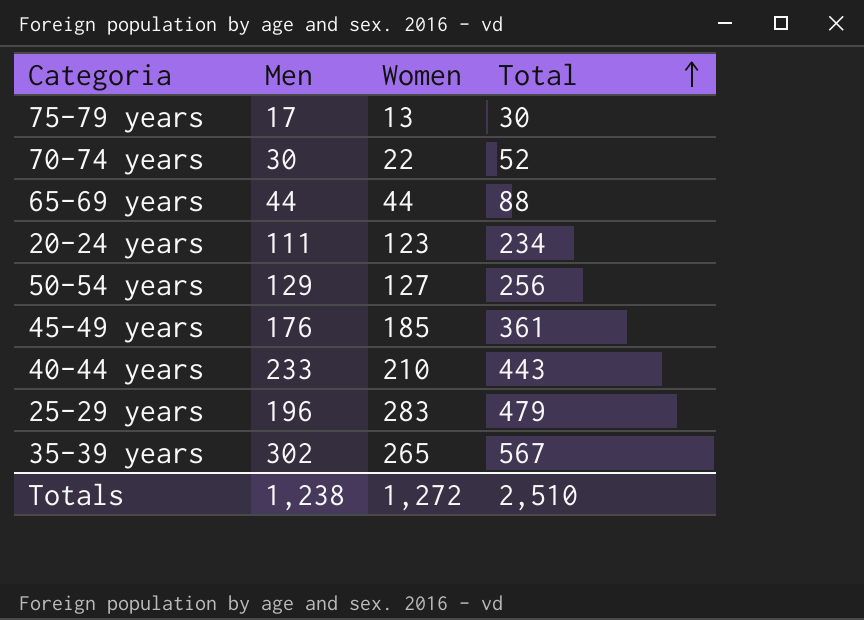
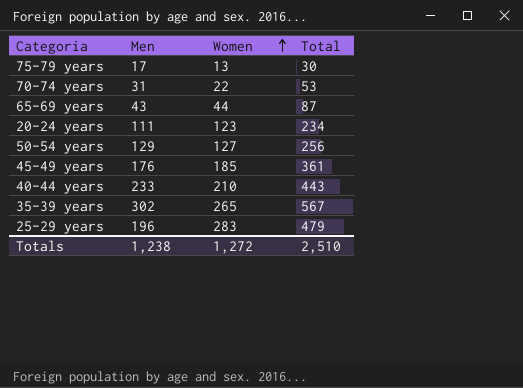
row order: Total ascending -> Women ascending
70-74 years | Men: 30 -> 31
70-74 years | Total: 52 -> 53
65-69 years | Men: 44 -> 43
65-69 years | Total: 88 -> 87

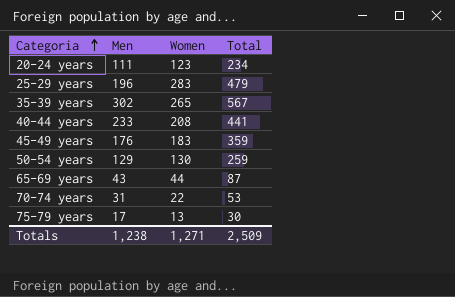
row order: Women ascending -> Categoria ascending
40-44 years | Women: 210 -> 208
40-44 years | Total: 443 -> 441
45-49 years | Women: 185 -> 183
45-49 years | Total: 361 -> 359
50-54 years | Women: 127 -> 130
50-54 years | Total: 256 -> 259
Totals | Women: 1,272 -> 1,271
Totals | Total: 2,510 -> 2,509

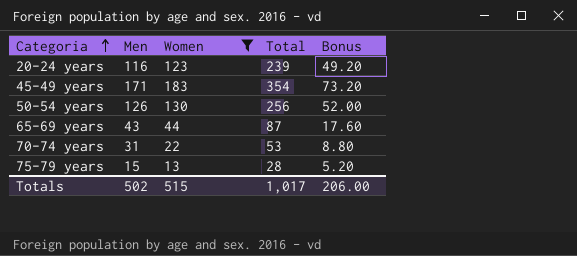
filter: none -> Women <= 183
column Bonus | formula: none -> [Women] * 0.4
20-24 years | Men: 111 -> 116
20-24 years | Total: 234 -> 239
45-49 years | Men: 176 -> 171
45-49 years | Total: 359 -> 354
50-54 years | Men: 129 -> 126
50-54 years | Total: 259 -> 256
75-79 years | Men: 17 -> 15
75-79 years | Total: 30 -> 28
Totals | Men: 1,238 -> 502
Totals | Women: 1,271 -> 515
Totals | Total: 2,509 -> 1,017

